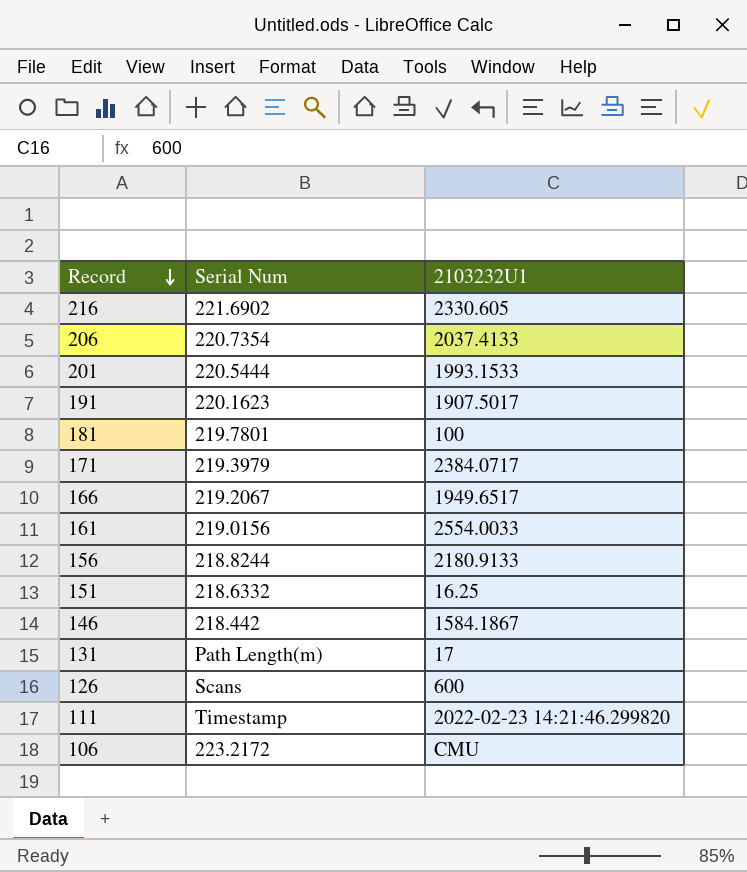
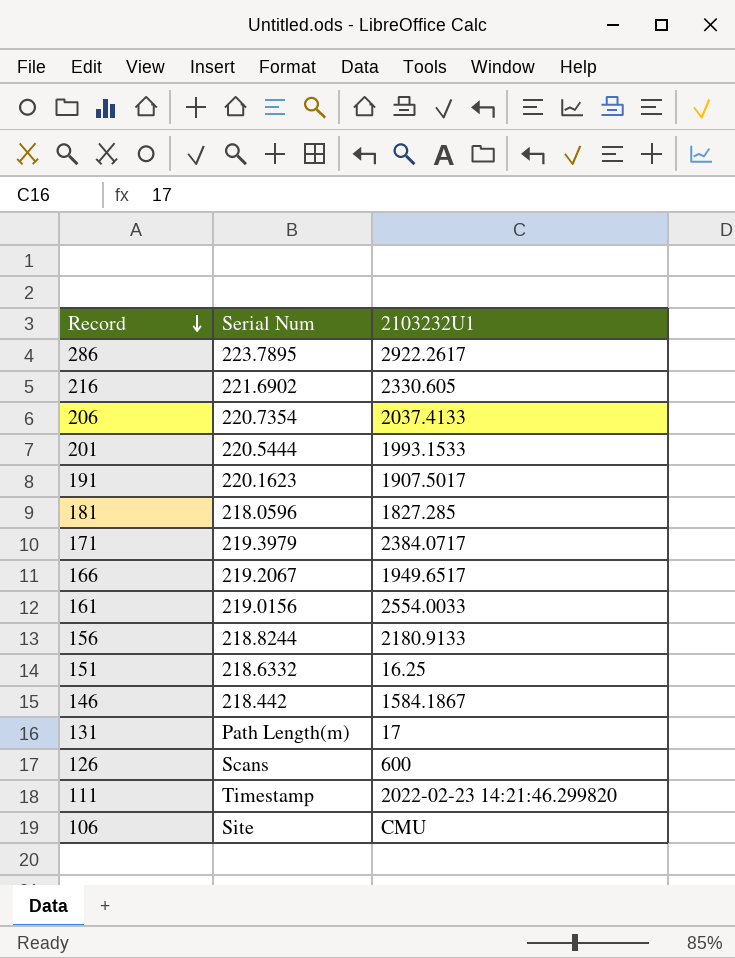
row 286: none -> 223.7895 | 2922.2617
181 | Serial Num: 219.7801 -> 218.0596
181 | 2103232U1: 100 -> 1827.285
106 | Serial Num: 223.2172 -> Site

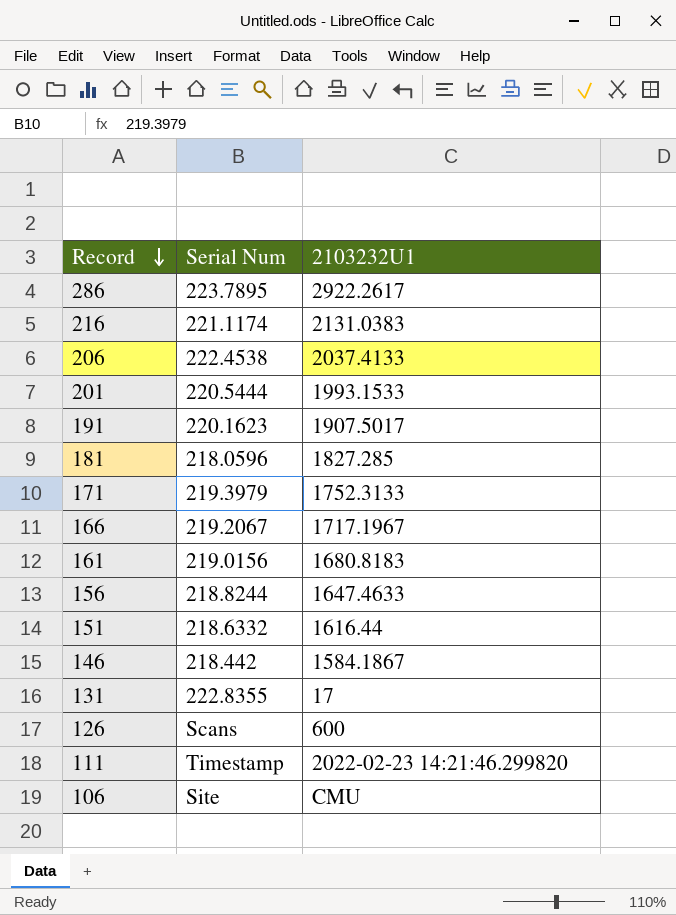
216 | Serial Num: 221.6902 -> 221.1174
216 | 2103232U1: 2330.605 -> 2131.0383
206 | Serial Num: 220.7354 -> 222.4538
171 | 2103232U1: 2384.0717 -> 1752.3133
166 | 2103232U1: 1949.6517 -> 1717.1967
161 | 2103232U1: 2554.0033 -> 1680.8183
156 | 2103232U1: 2180.9133 -> 1647.4633
151 | 2103232U1: 16.25 -> 1616.44
131 | Serial Num: Path Length(m) -> 222.8355

